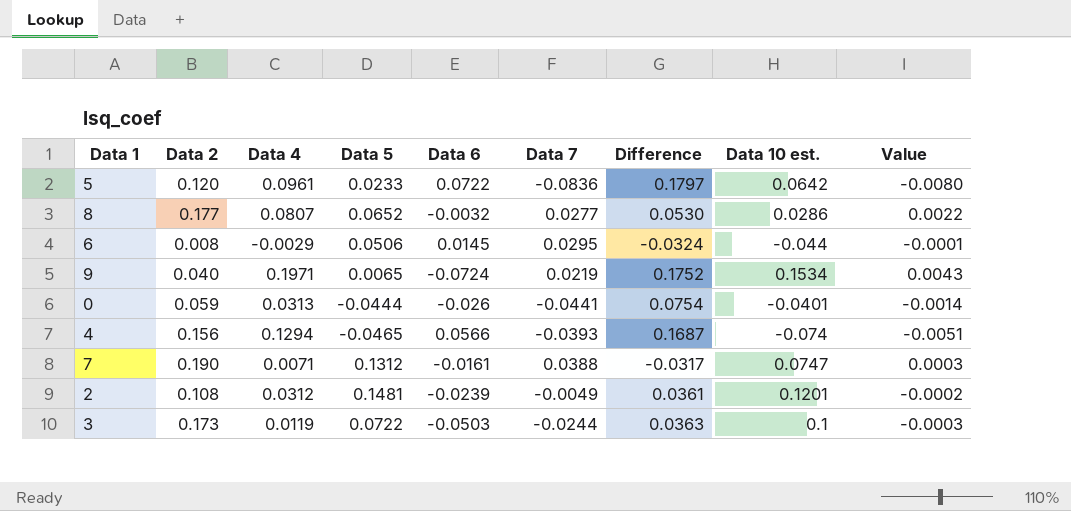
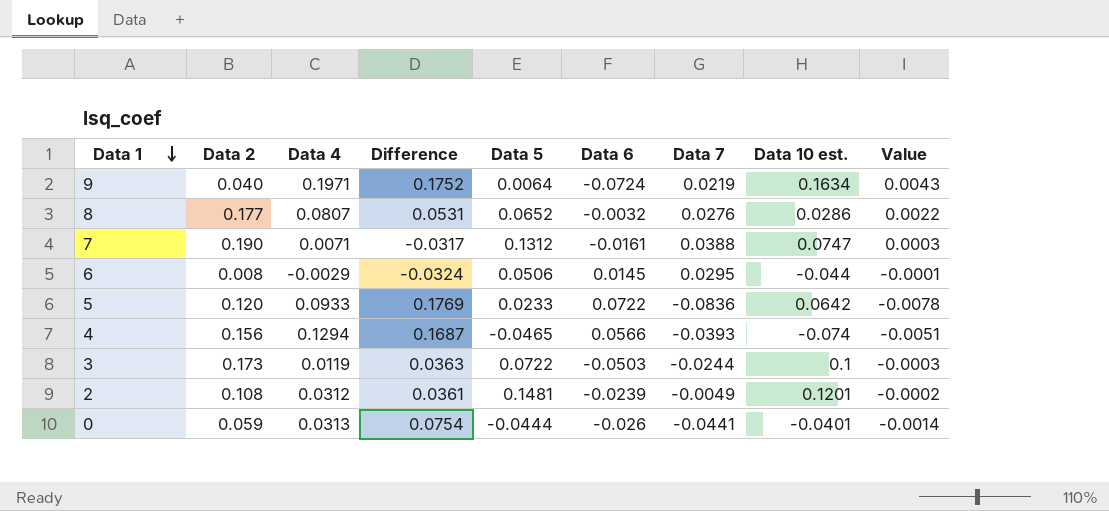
row order: none -> Data 1 descending
column Difference | position: 7 -> 4
9 | Data 5: 0.0065 -> 0.0064
9 | Data 10 est.: 0.1534 -> 0.1634
8 | Difference: 0.0530 -> 0.0531
8 | Data 7: 0.0277 -> 0.0276
5 | Data 4: 0.0961 -> 0.0933
5 | Difference: 0.1797 -> 0.1769
5 | Value: -0.0080 -> -0.0078

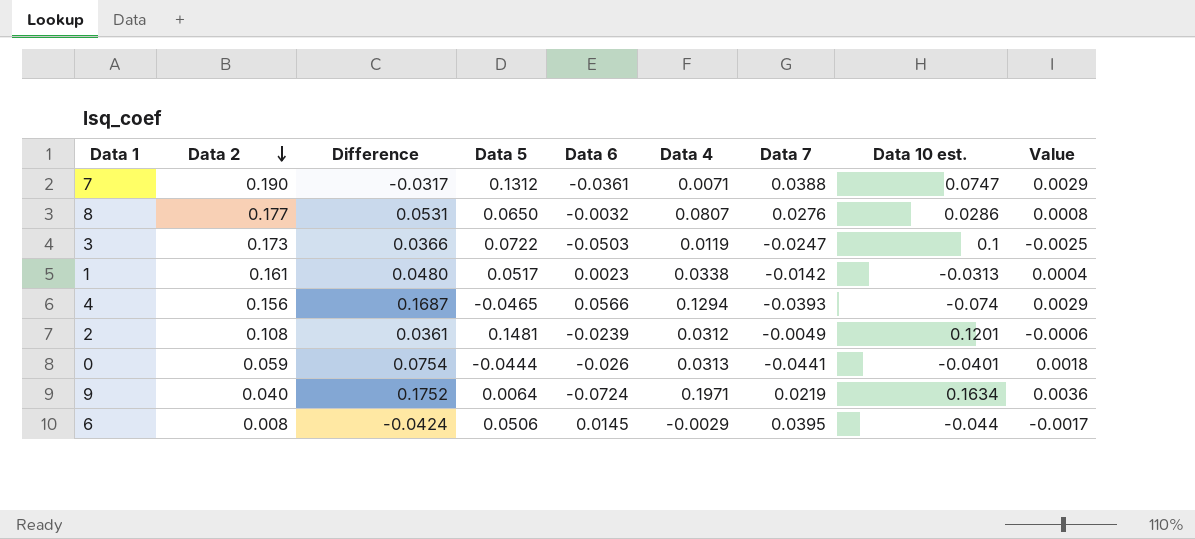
row order: Data 1 descending -> Data 2 descending
column Data 4 | position: 3 -> 6
column Value | formula: [Data 4] * [Data 7] -> [Data 7] * [Data 10 est.]
row 5: 0.120 | 0.0933 | 0.1769 | 0.0233 | 0.0722 | -0.0836 | 0.0642 | -0.0078 -> none
7 | Data 6: -0.0161 -> -0.0361
8 | Data 5: 0.0652 -> 0.0650
3 | Difference: 0.0363 -> 0.0366
3 | Data 7: -0.0244 -> -0.0247
row 1: none -> 0.161 | 0.0480 | 0.0517 | 0.0023 | 0.0338 | -0.0142 | -0.0313 | 0.0004
6 | Difference: -0.0324 -> -0.0424
6 | Data 7: 0.0295 -> 0.0395

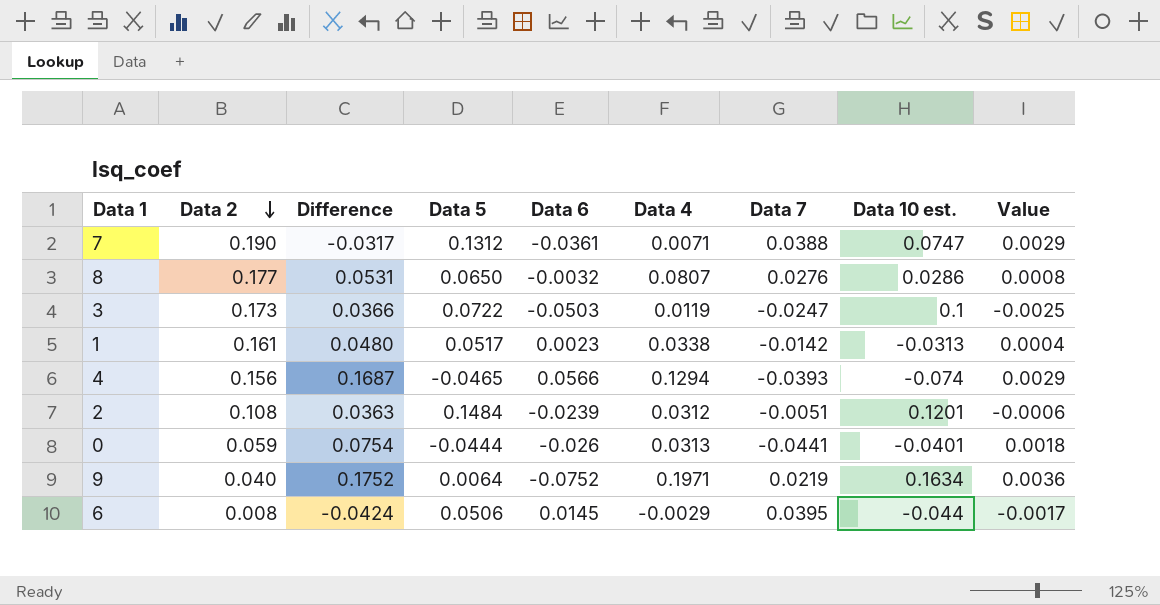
2 | Difference: 0.0361 -> 0.0363
2 | Data 5: 0.1481 -> 0.1484
2 | Data 7: -0.0049 -> -0.0051
9 | Data 6: -0.0724 -> -0.0752

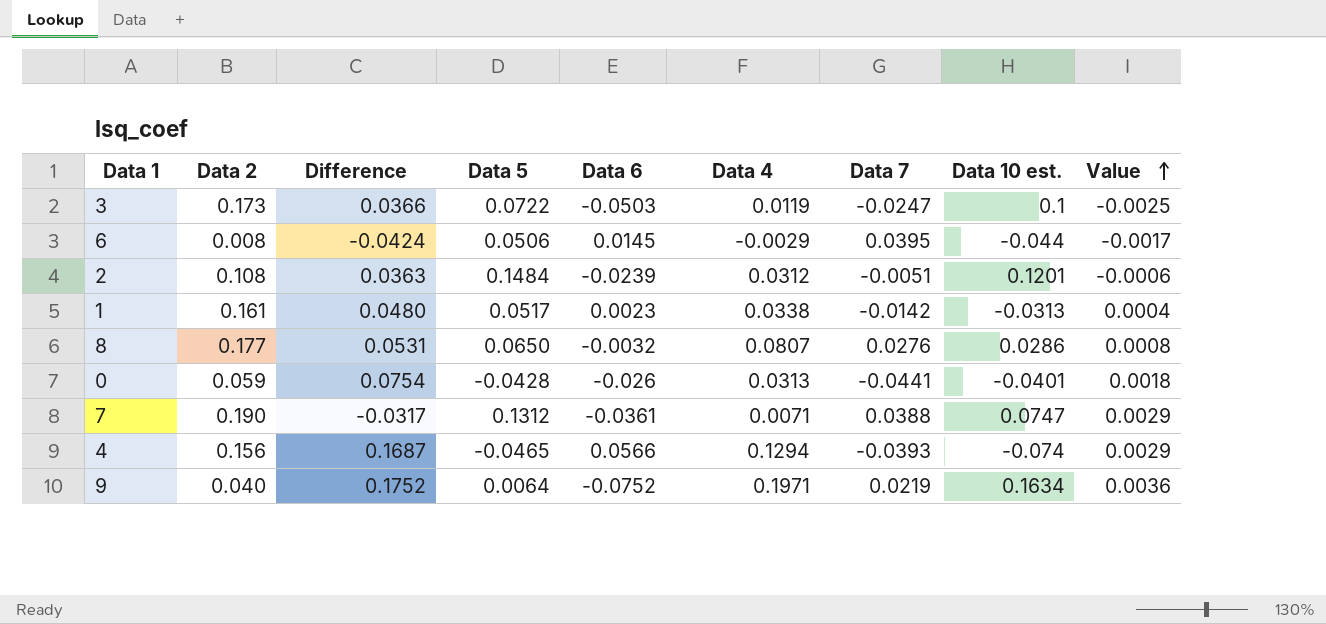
row order: Data 2 descending -> Value ascending
0 | Data 5: -0.0444 -> -0.0428

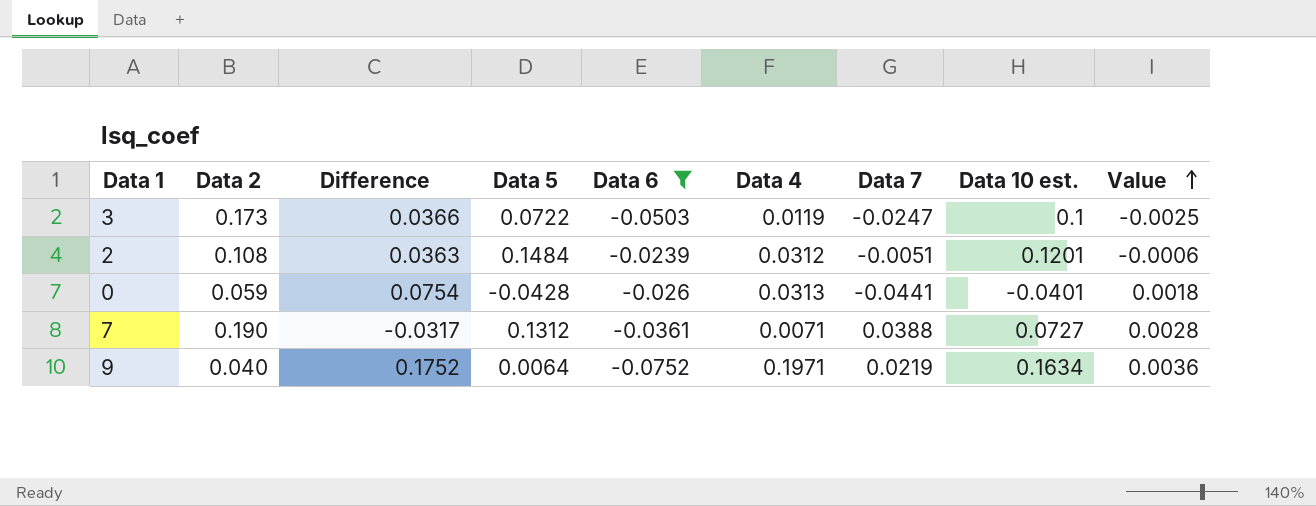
filter: none -> Data 6 <= -0.0239
7 | Data 10 est.: 0.0747 -> 0.0727
7 | Value: 0.0029 -> 0.0028

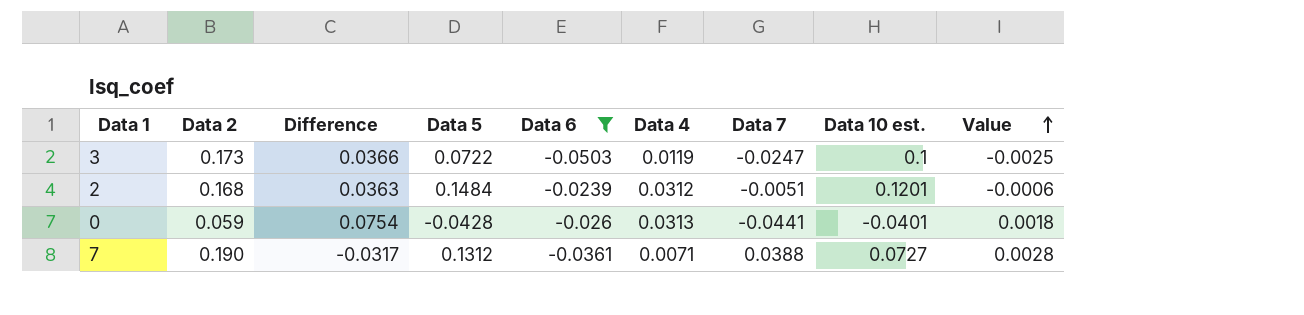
row 9: 0.040 | 0.1752 | 0.0064 | -0.0752 | 0.1971 | 0.0219 | 0.1634 | 0.0036 -> none
2 | Data 2: 0.108 -> 0.168

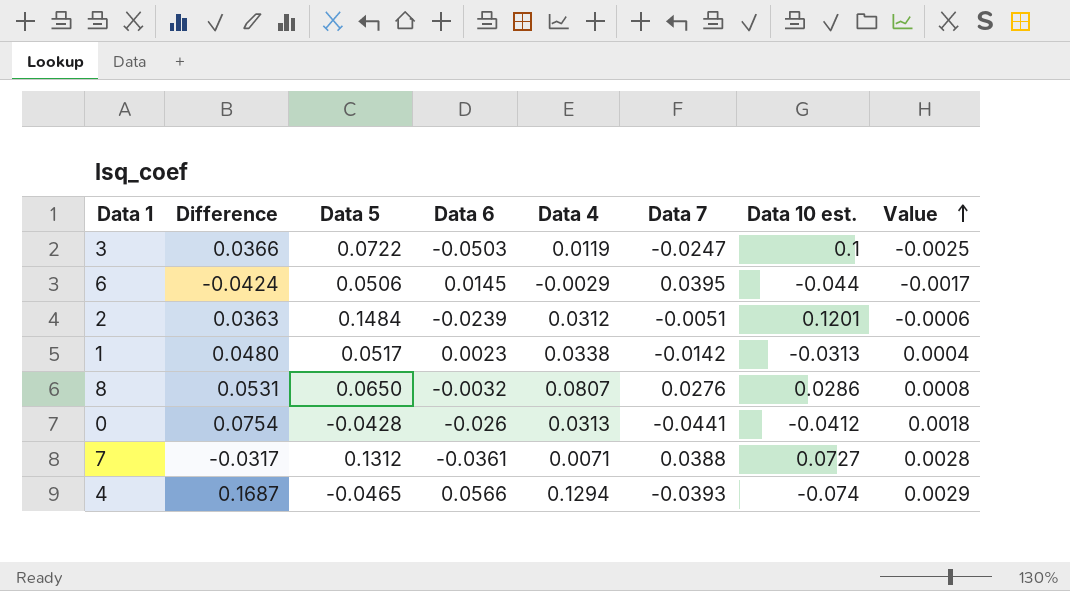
filter: Data 6 <= -0.0239 -> none
column Data 2 | position: 2 -> none
0 | Data 10 est.: -0.0401 -> -0.0412

